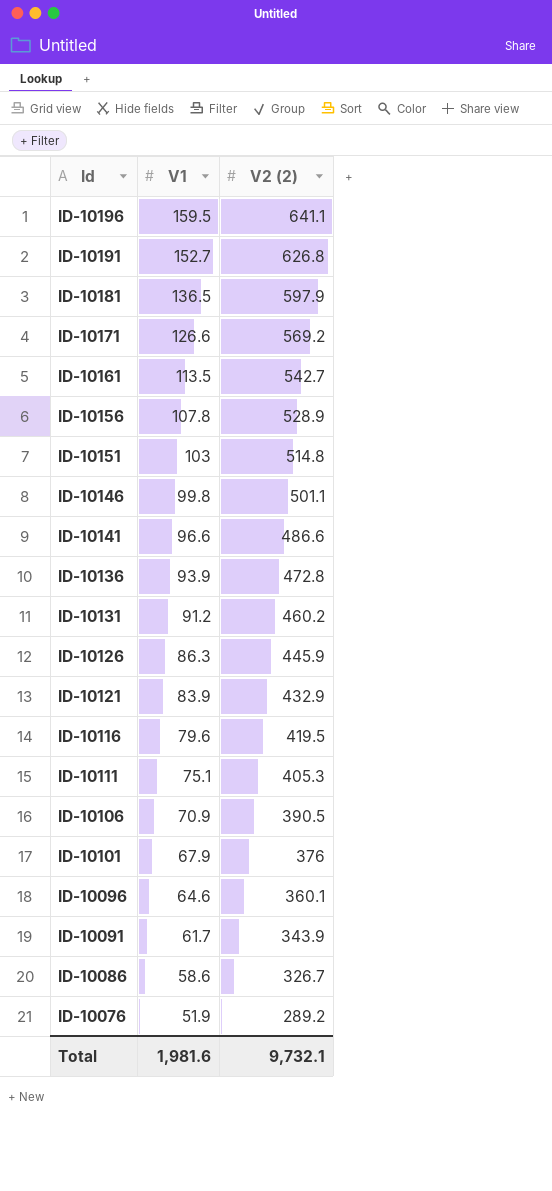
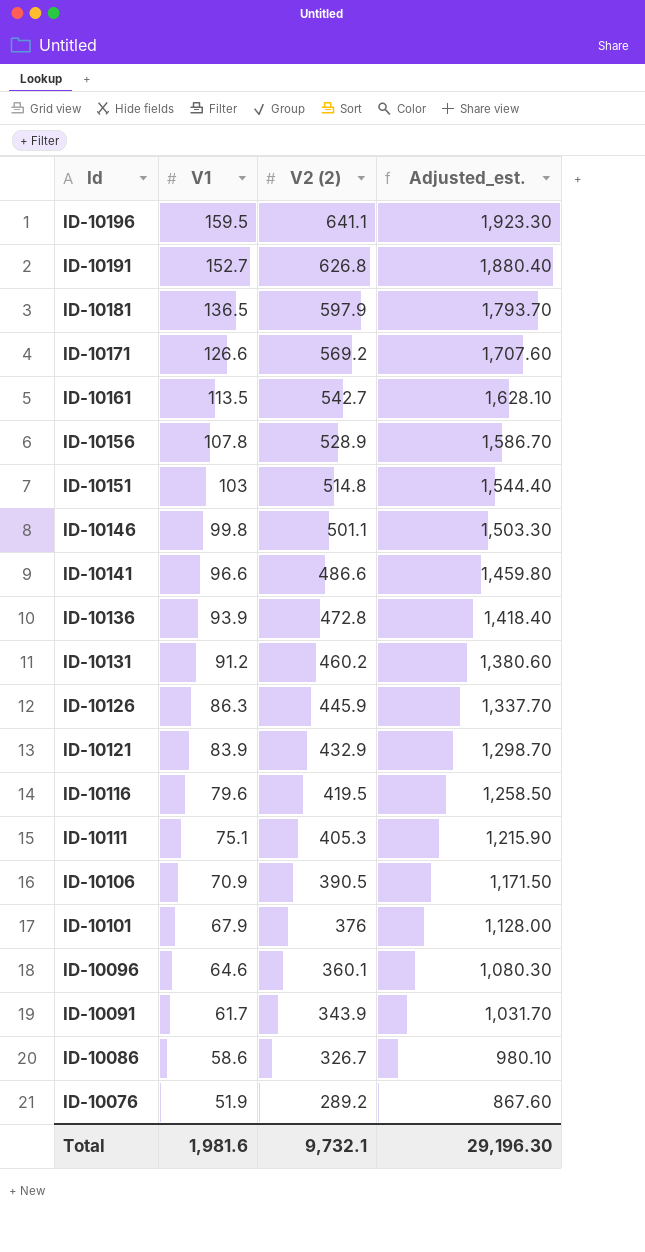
column Adjusted_est. | formula: none -> [V2 (2)] * 3

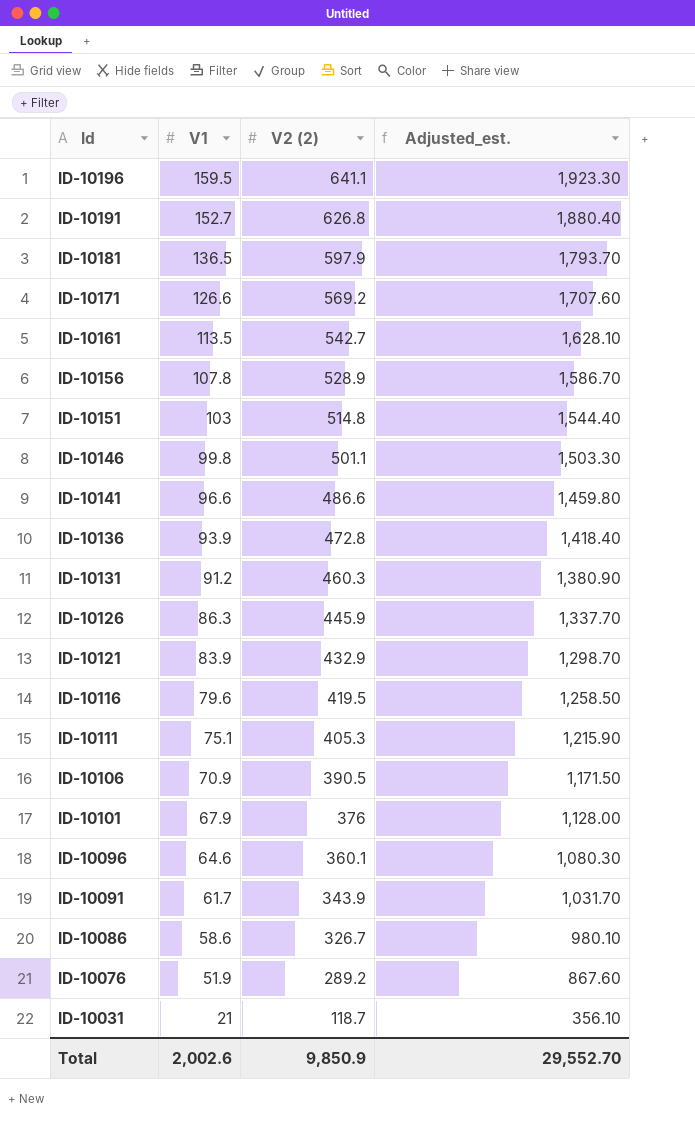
ID-10131 | V2 (2): 460.2 -> 460.3
ID-10131 | Adjusted_est.: 1,380.60 -> 1,380.90
row ID-10031: none -> 21 | 118.7 | 356.10
Total | V1: 1,981.6 -> 2,002.6
Total | V2 (2): 9,732.1 -> 9,850.9
Total | Adjusted_est.: 29,196.30 -> 29,552.70

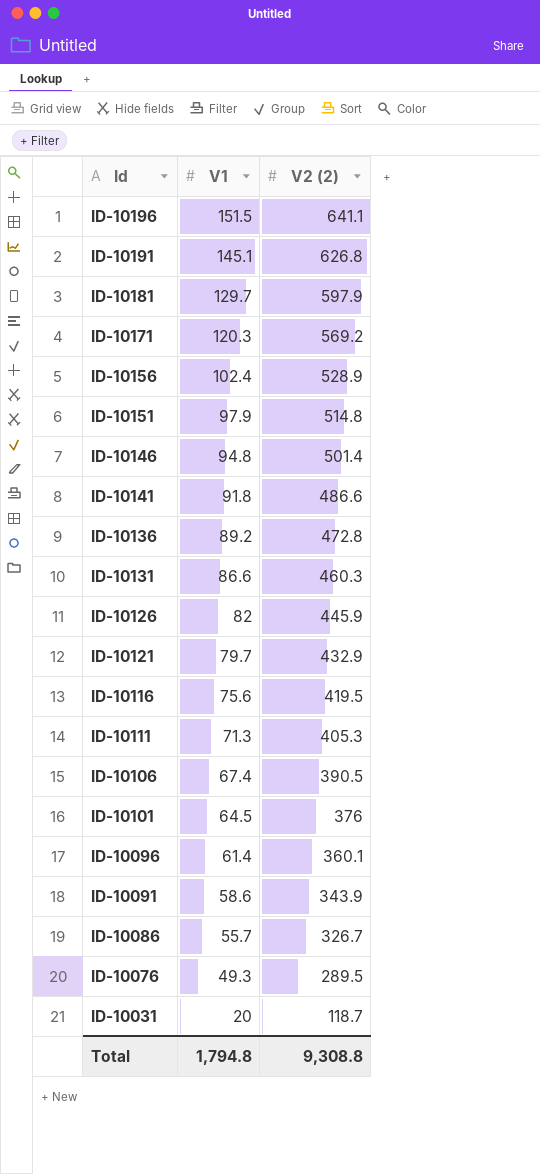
column Adjusted_est. | formula: [V2 (2)] * 3 -> none
row ID-10161: 113.5 | 542.7 | 1,628.10 -> none
ID-10196 | V1: 159.5 -> 151.5
ID-10191 | V1: 152.7 -> 145.1
ID-10181 | V1: 136.5 -> 129.7
ID-10171 | V1: 126.6 -> 120.3
ID-10156 | V1: 107.8 -> 102.4
ID-10151 | V1: 103 -> 97.9
ID-10146 | V1: 99.8 -> 94.8
ID-10146 | V2 (2): 501.1 -> 501.4
ID-10141 | V1: 96.6 -> 91.8
ID-10136 | V1: 93.9 -> 89.2
ID-10131 | V1: 91.2 -> 86.6
ID-10126 | V1: 86.3 -> 82
ID-10121 | V1: 83.9 -> 79.7
ID-10116 | V1: 79.6 -> 75.6
ID-10111 | V1: 75.1 -> 71.3
ID-10106 | V1: 70.9 -> 67.4
ID-10101 | V1: 67.9 -> 64.5
ID-10096 | V1: 64.6 -> 61.4
ID-10091 | V1: 61.7 -> 58.6
ID-10086 | V1: 58.6 -> 55.7
ID-10076 | V1: 51.9 -> 49.3
ID-10076 | V2 (2): 289.2 -> 289.5
ID-10031 | V1: 21 -> 20
Total | V1: 2,002.6 -> 1,794.8
Total | V2 (2): 9,850.9 -> 9,308.8

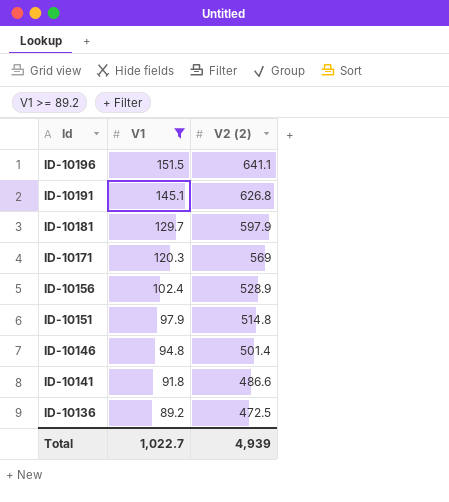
filter: none -> V1 >= 89.2
ID-10171 | V2 (2): 569.2 -> 569
ID-10136 | V2 (2): 472.8 -> 472.5
Total | V1: 1,794.8 -> 1,022.7
Total | V2 (2): 9,308.8 -> 4,939

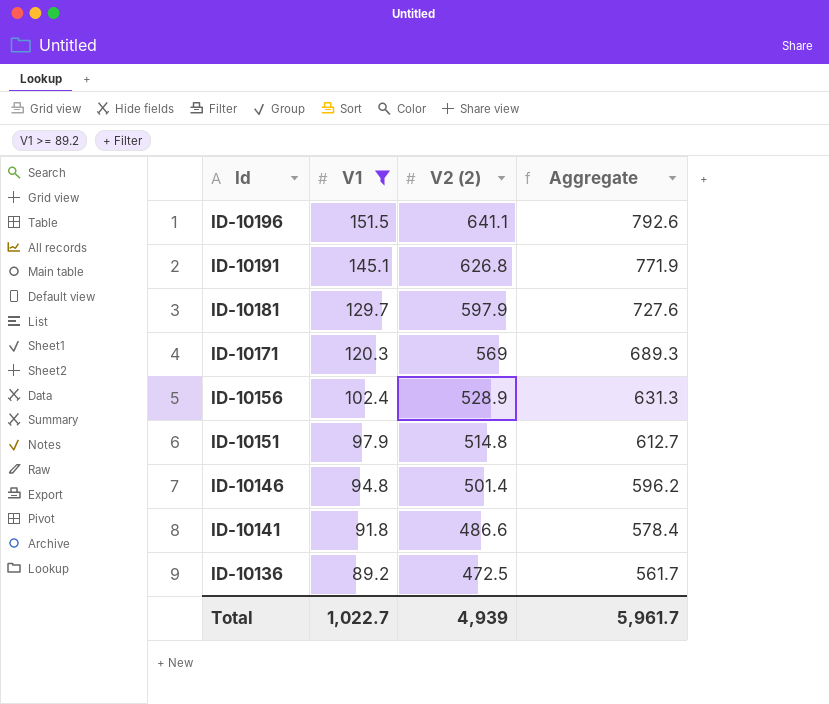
column Aggregate | formula: none -> [V1] + [V2 (2)]

